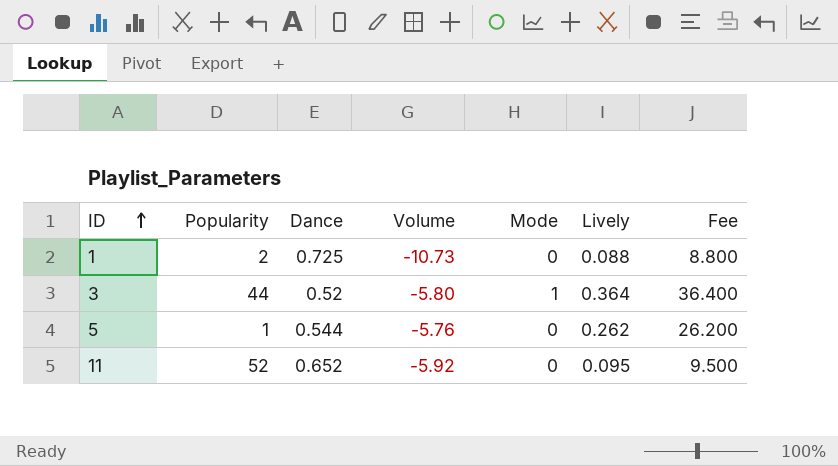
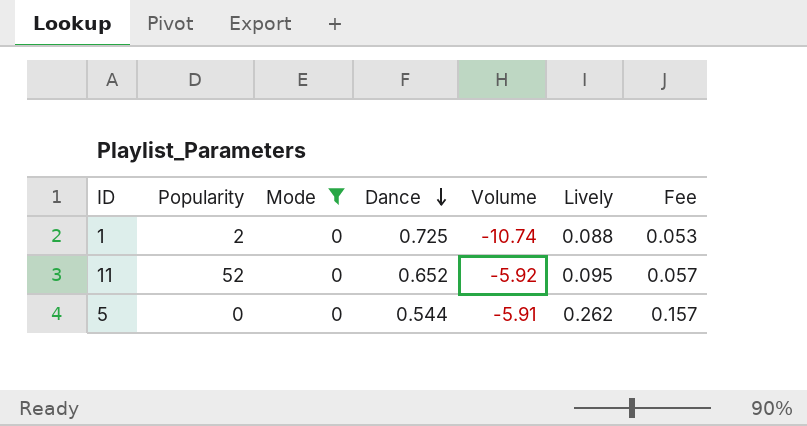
filter: none -> Mode = 0
row order: ID ascending -> Dance descending
column Mode | position: 5 -> 3
column Fee | formula: [Lively] * 100 -> [Lively] * 0.6
1 | Volume: -10.73 -> -10.74
5 | Popularity: 1 -> 0
5 | Volume: -5.76 -> -5.91

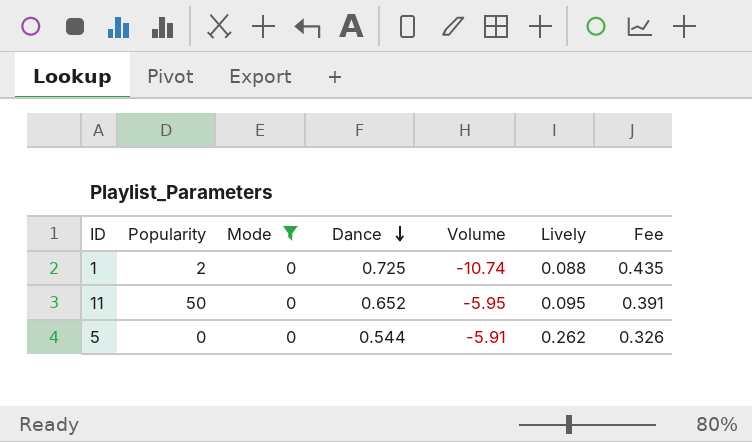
column Fee | formula: [Lively] * 0.6 -> [Dance] * 0.6
11 | Popularity: 52 -> 50
11 | Volume: -5.92 -> -5.95

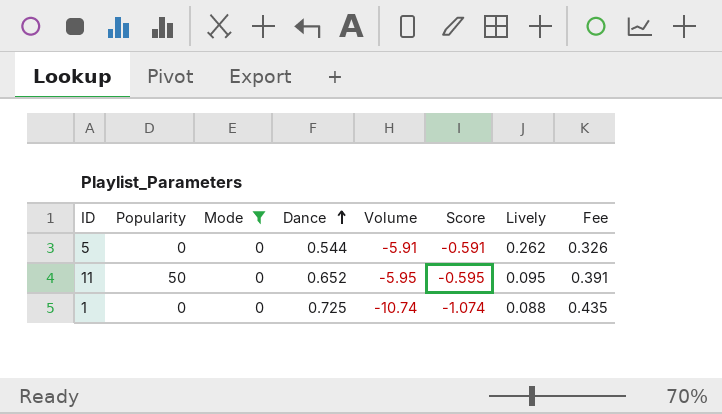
row order: Dance descending -> Dance ascending
column Score | formula: none -> [Volume] * 0.1
1 | Popularity: 2 -> 0

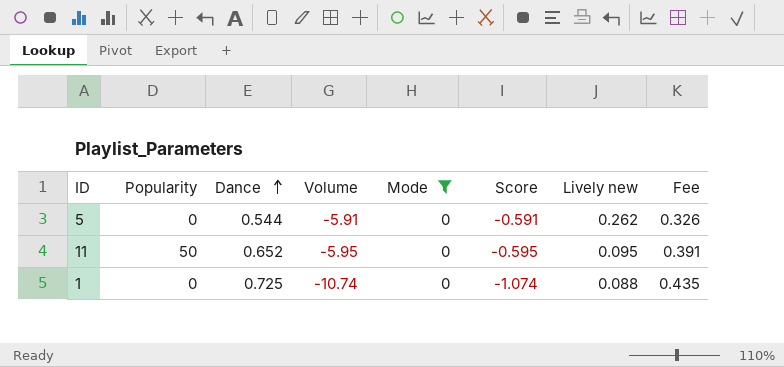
column Mode | position: 3 -> 5
column name: Lively -> Lively new

